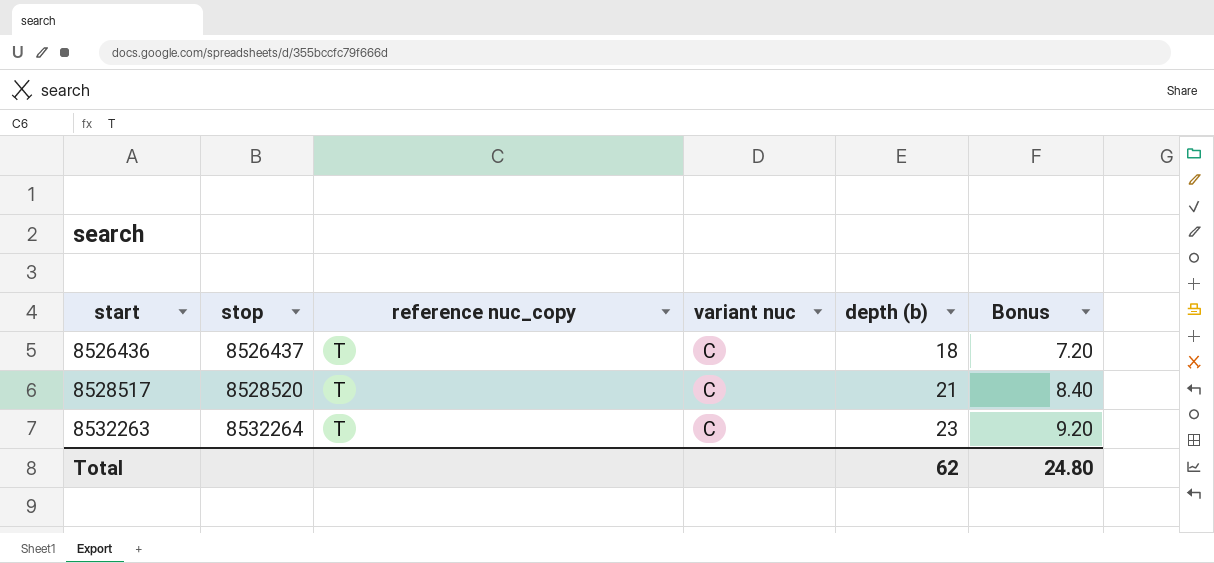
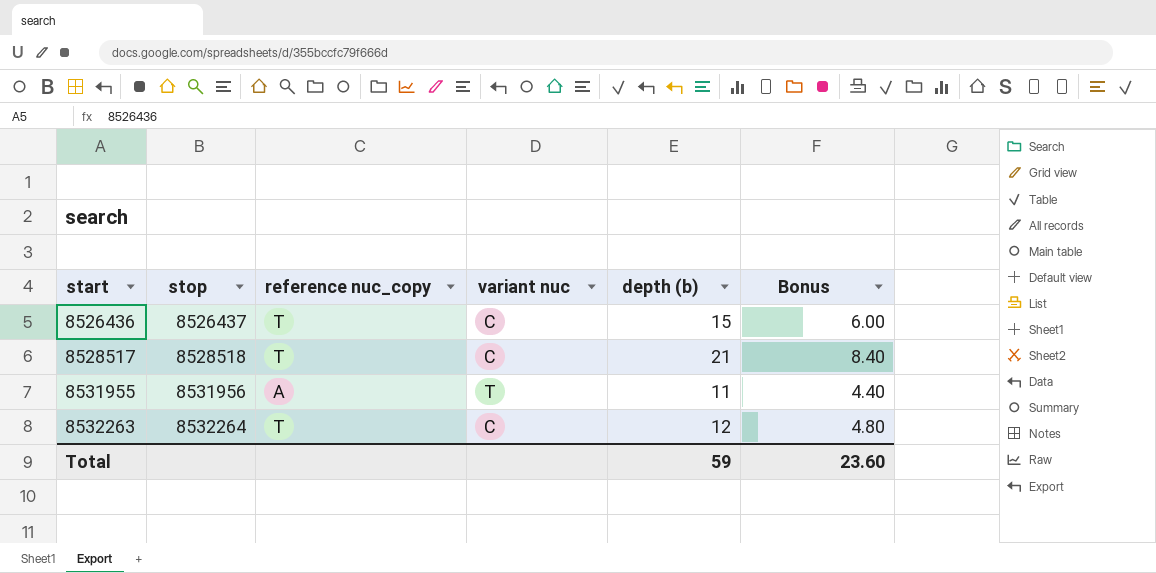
8526436 | depth (b): 18 -> 15
8526436 | Bonus: 7.20 -> 6.00
8528517 | stop: 8528520 -> 8528518
row 8531955: none -> 8531956 | A | T | 11 | 4.40
8532263 | depth (b): 23 -> 12
8532263 | Bonus: 9.20 -> 4.80
Total | depth (b): 62 -> 59
Total | Bonus: 24.80 -> 23.60

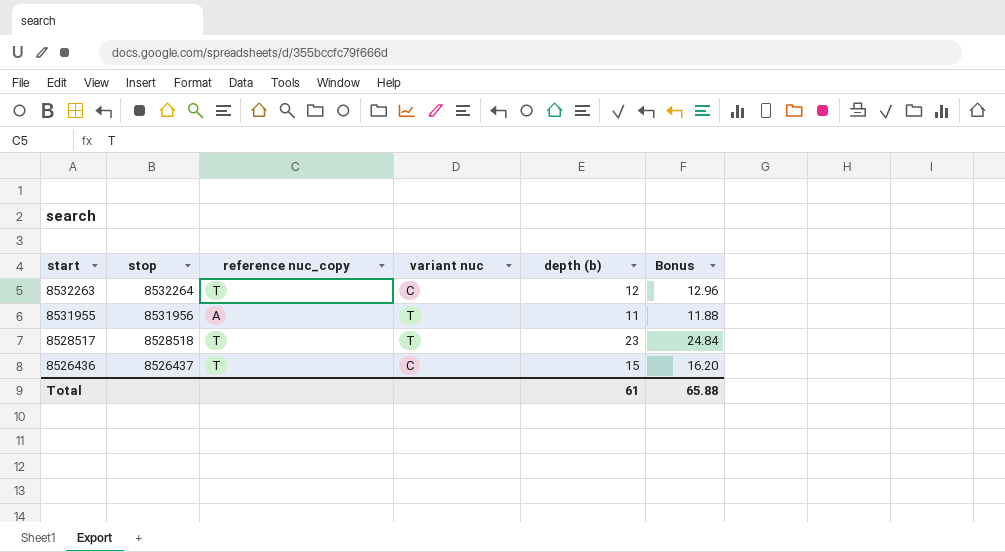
row order: start ascending -> start descending
column Bonus | formula: [depth (b)] * 0.4 -> [depth (b)] * 1.08
8528517 | variant nuc: C -> T
8528517 | depth (b): 21 -> 23
Total | depth (b): 59 -> 61
Total | Bonus: 23.60 -> 65.88

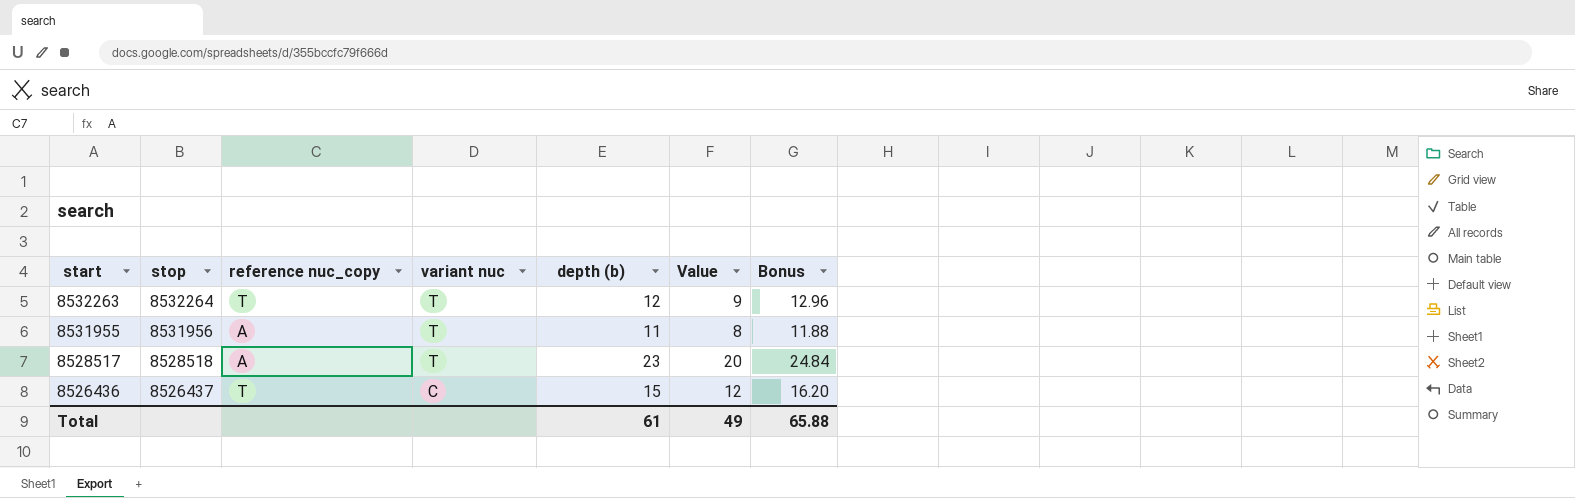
column Value | formula: none -> [depth (b)] - 3
8532263 | variant nuc: C -> T
8528517 | reference nuc_copy: T -> A

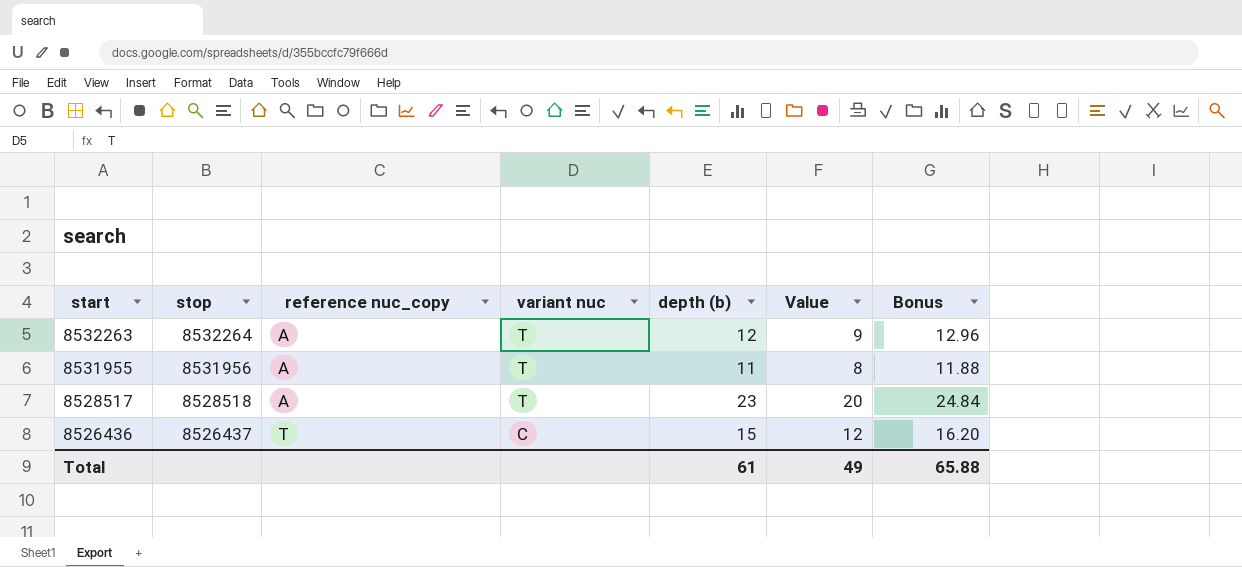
8532263 | reference nuc_copy: T -> A

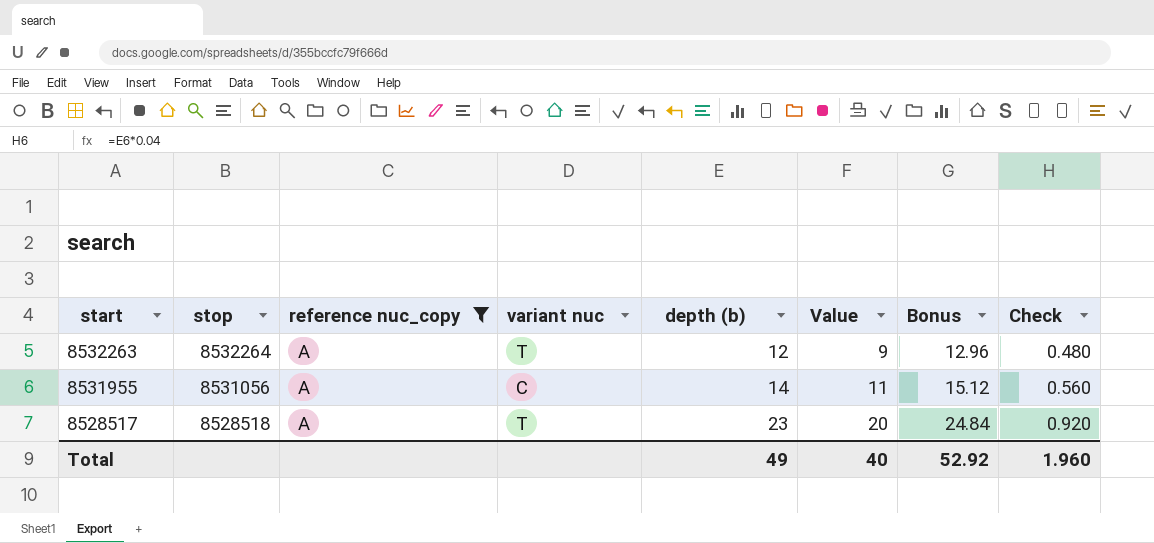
filter: none -> reference nuc_copy = A
column Check | formula: none -> [depth (b)] * 0.04
8531955 | stop: 8531956 -> 8531056
8531955 | variant nuc: T -> C
8531955 | depth (b): 11 -> 14
8531955 | Value: 8 -> 11
8531955 | Bonus: 11.88 -> 15.12
Total | depth (b): 61 -> 49
Total | Value: 49 -> 40
Total | Bonus: 65.88 -> 52.92

